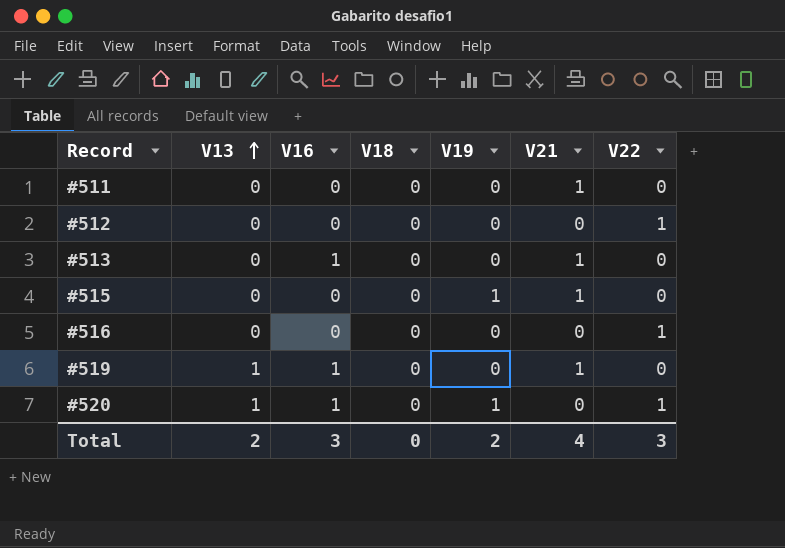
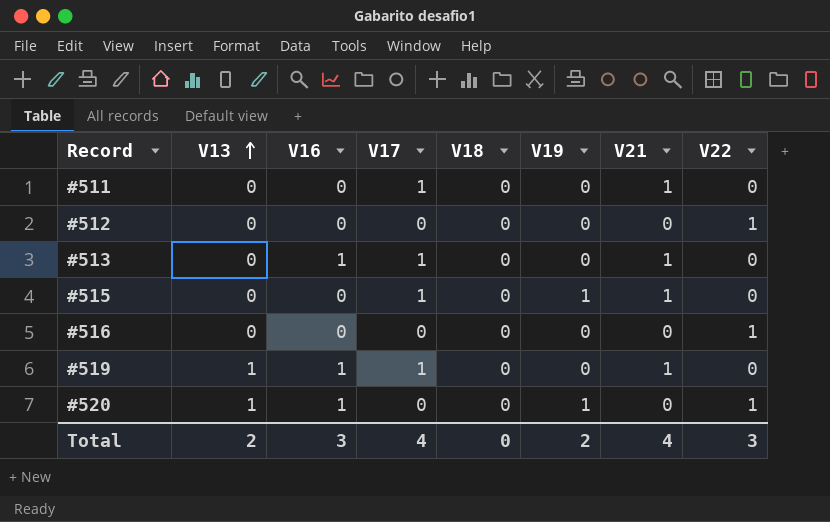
column V17 | position: none -> 4

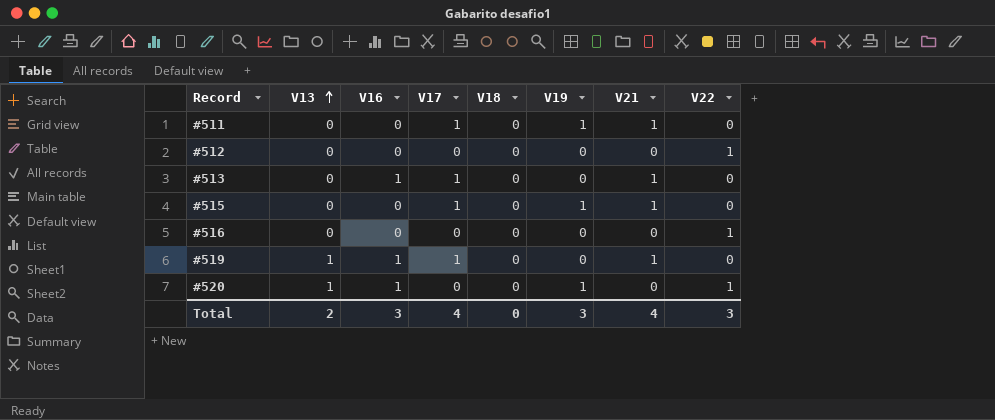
#511 | V19: 0 -> 1
Total | V19: 2 -> 3

